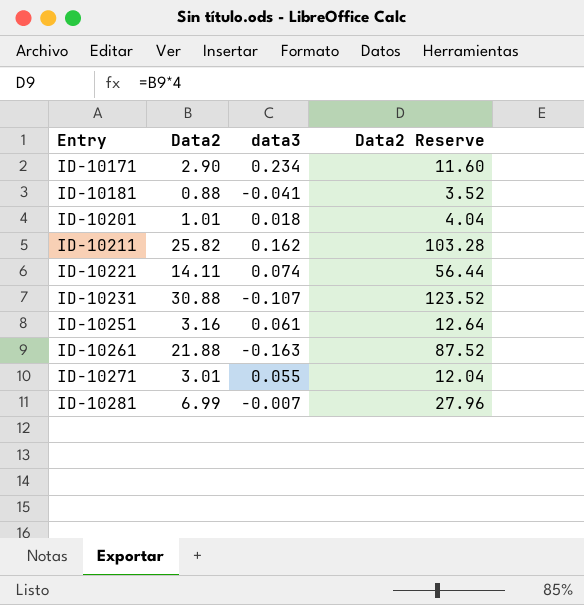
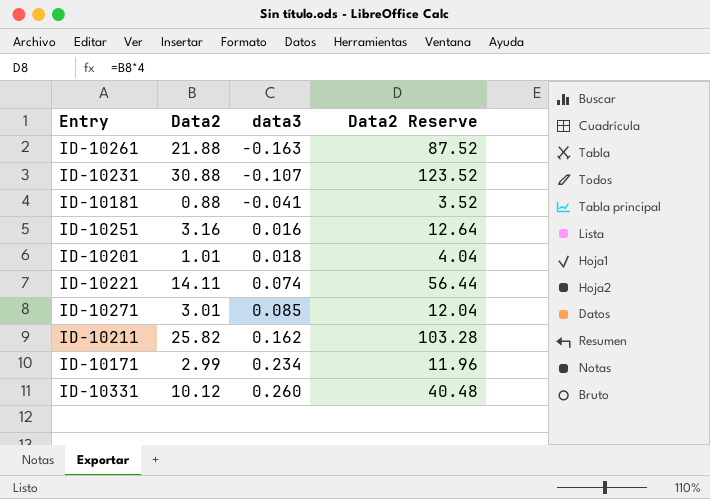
row order: Entry ascending -> data3 ascending
row ID-10281: 6.99 | -0.007 | 27.96 -> none
ID-10251 | data3: 0.061 -> 0.016
ID-10271 | data3: 0.055 -> 0.085
ID-10171 | Data2: 2.90 -> 2.99
ID-10171 | Data2 Reserve: 11.60 -> 11.96
row ID-10331: none -> 10.12 | 0.260 | 40.48

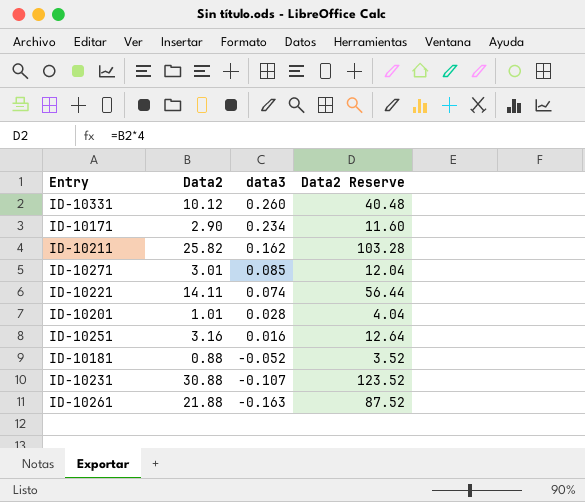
row order: data3 ascending -> data3 descending
ID-10171 | Data2: 2.99 -> 2.90
ID-10171 | Data2 Reserve: 11.96 -> 11.60
ID-10201 | data3: 0.018 -> 0.028
ID-10181 | data3: -0.041 -> -0.052

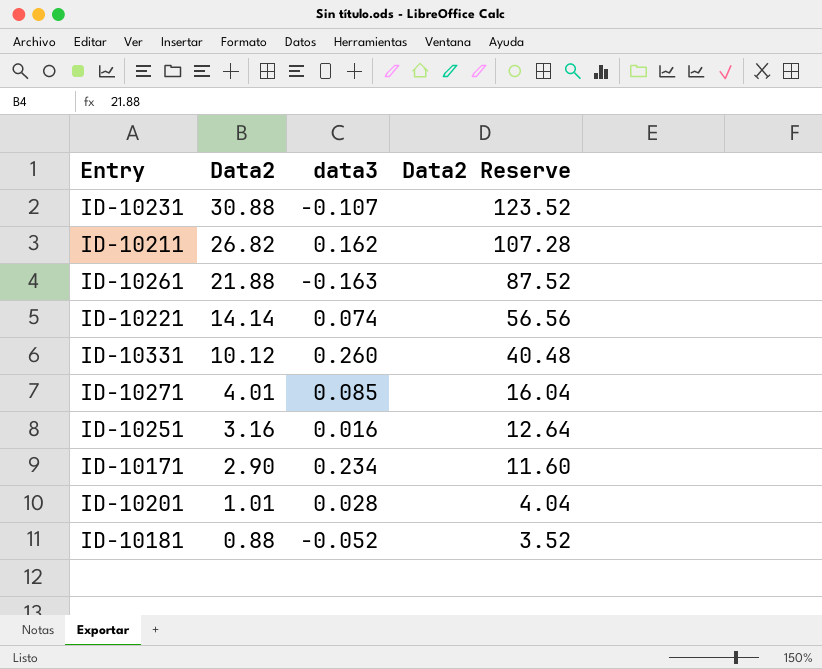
row order: data3 descending -> Data2 descending
ID-10211 | Data2: 25.82 -> 26.82
ID-10211 | Data2 Reserve: 103.28 -> 107.28
ID-10221 | Data2: 14.11 -> 14.14
ID-10221 | Data2 Reserve: 56.44 -> 56.56
ID-10271 | Data2: 3.01 -> 4.01
ID-10271 | Data2 Reserve: 12.04 -> 16.04

